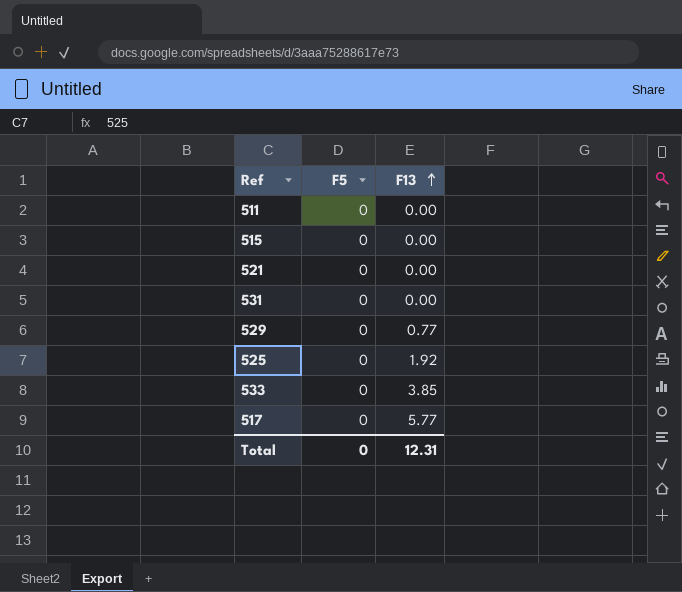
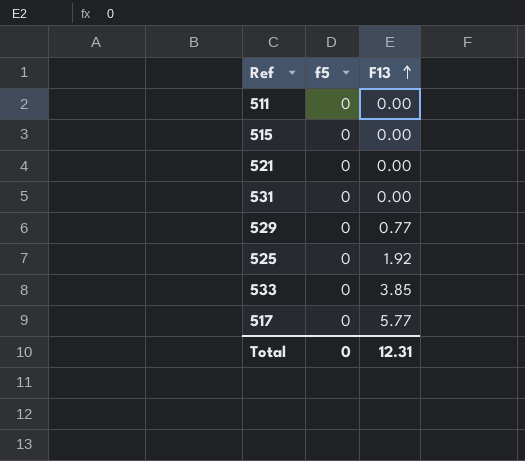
column name: F5 -> f5

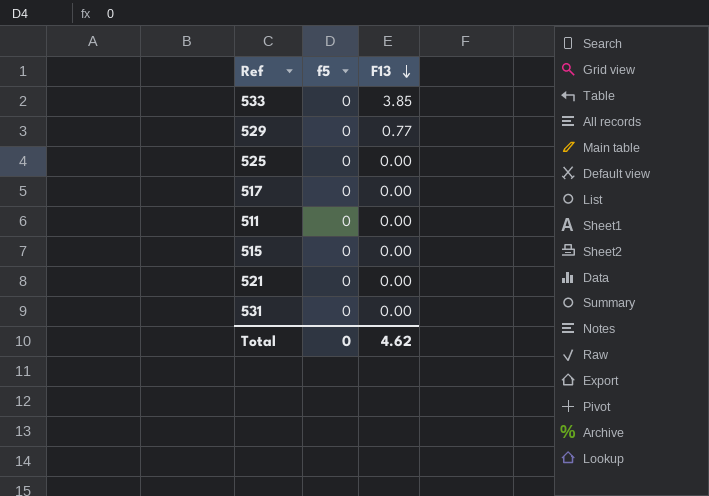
row order: F13 ascending -> F13 descending
525 | F13: 1.92 -> 0.00
517 | F13: 5.77 -> 0.00
Total | F13: 12.31 -> 4.62

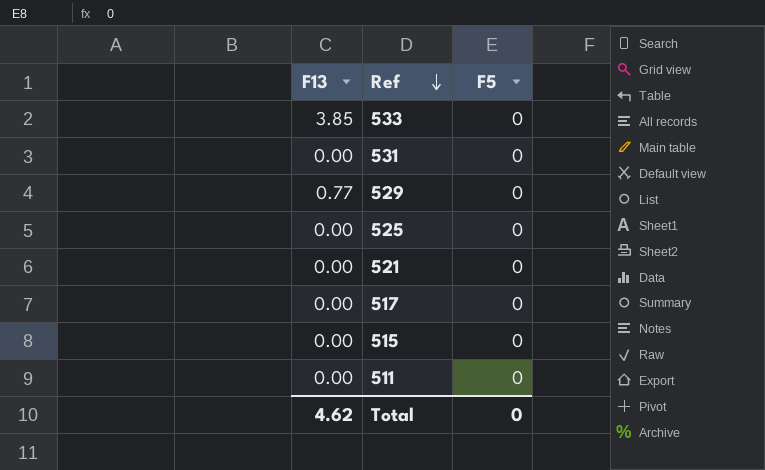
row order: F13 descending -> Ref descending
column F13 | position: 3 -> 1
column name: f5 -> F5

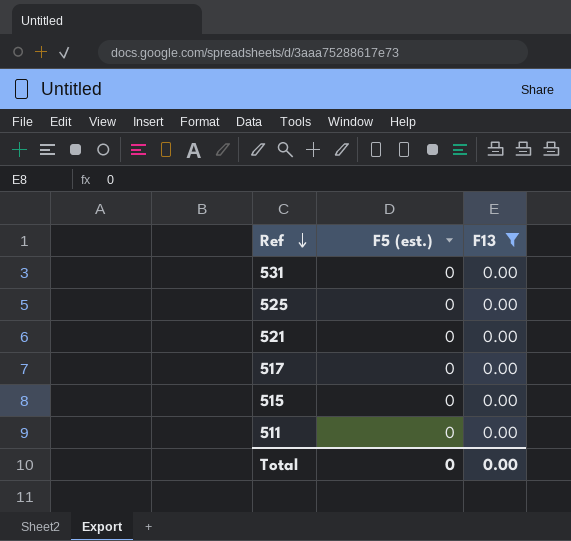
filter: none -> F13 = 0.00
column name: F5 -> F5 (est.)
column F13 | position: 1 -> 3
Total | F13: 4.62 -> 0.00

